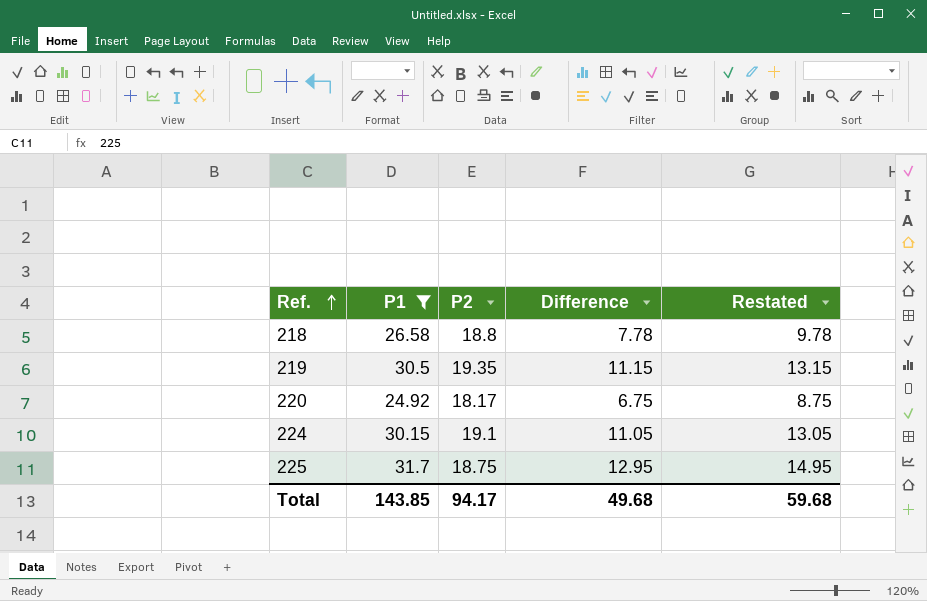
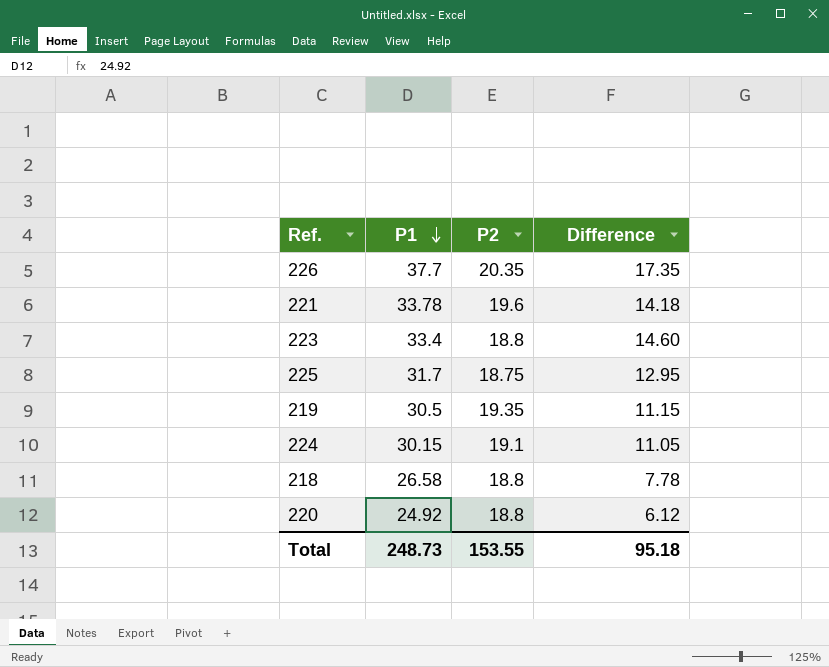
filter: P1 <= 31.7 -> none
row order: Ref. ascending -> P1 descending
column Restated | formula: [Difference] + 2 -> none
220 | P2: 18.17 -> 18.8
220 | Difference: 6.75 -> 6.12
Total | P1: 143.85 -> 248.73
Total | P2: 94.17 -> 153.55
Total | Difference: 49.68 -> 95.18

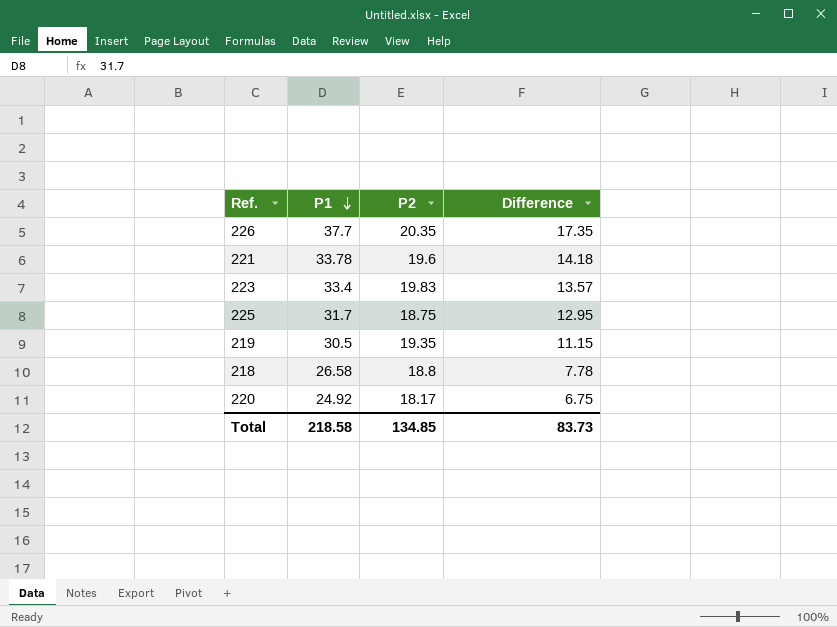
row 224: 30.15 | 19.1 | 11.05 -> none
223 | P2: 18.8 -> 19.83
223 | Difference: 14.60 -> 13.57
220 | P2: 18.8 -> 18.17
220 | Difference: 6.12 -> 6.75
Total | P1: 248.73 -> 218.58
Total | P2: 153.55 -> 134.85
Total | Difference: 95.18 -> 83.73

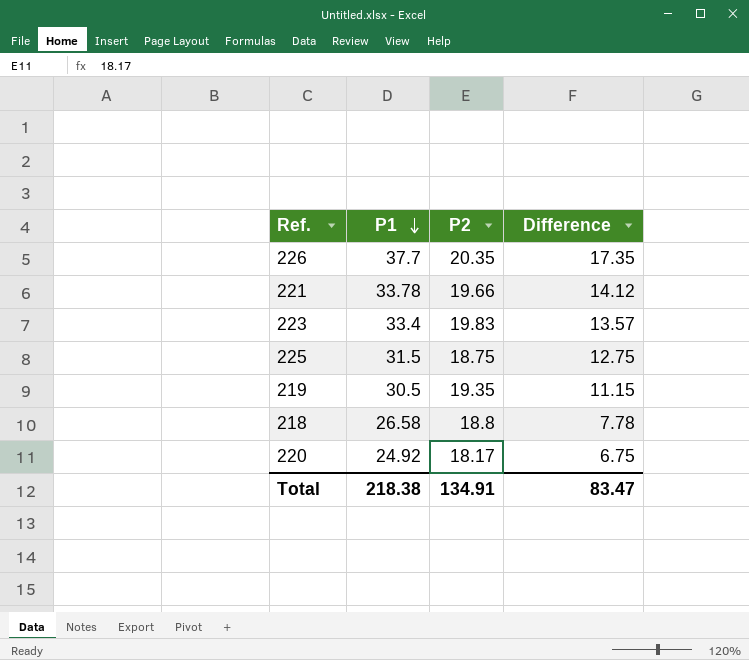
221 | P2: 19.6 -> 19.66
221 | Difference: 14.18 -> 14.12
225 | P1: 31.7 -> 31.5
225 | Difference: 12.95 -> 12.75
Total | P1: 218.58 -> 218.38
Total | P2: 134.85 -> 134.91
Total | Difference: 83.73 -> 83.47

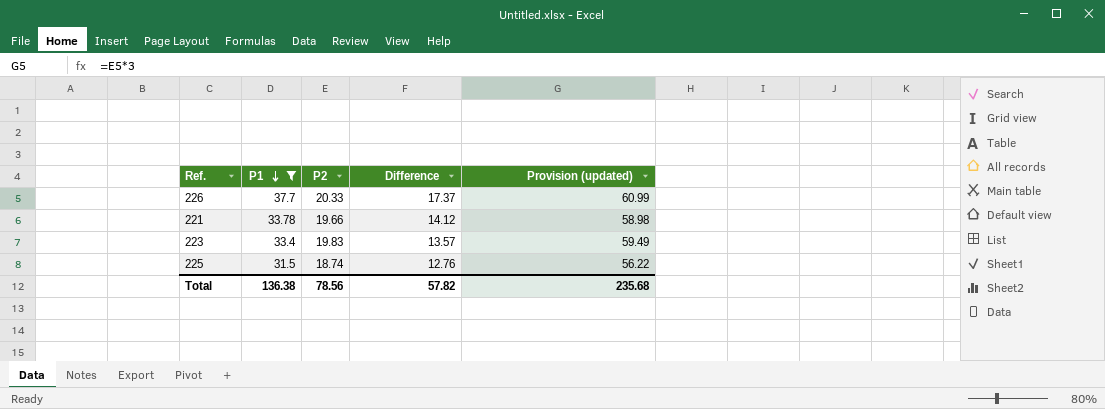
filter: none -> P1 >= 31.5
column Provision (updated) | formula: none -> [P2] * 3
226 | P2: 20.35 -> 20.33
226 | Difference: 17.35 -> 17.37
225 | P2: 18.75 -> 18.74
225 | Difference: 12.75 -> 12.76
Total | P1: 218.38 -> 136.38
Total | P2: 134.91 -> 78.56
Total | Difference: 83.47 -> 57.82

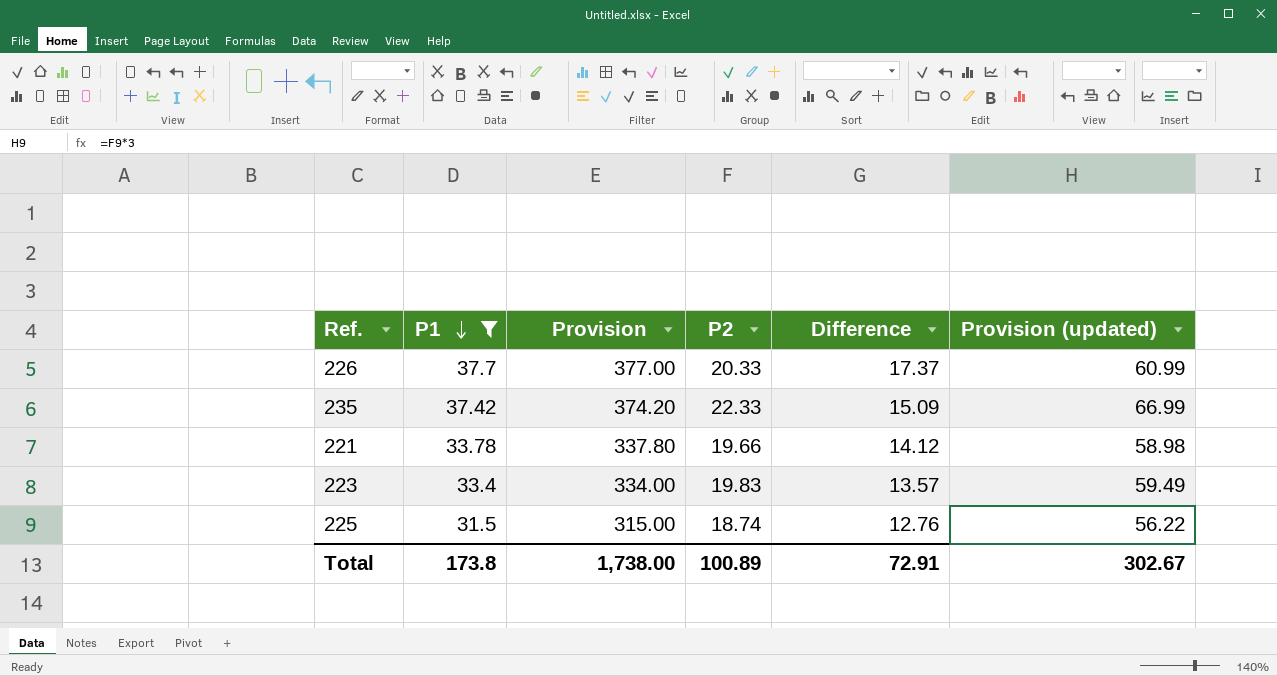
column Provision | formula: none -> [P1] * 10
row 235: none -> 37.42 | 374.20 | 22.33 | 15.09 | 66.99
Total | P1: 136.38 -> 173.8
Total | P2: 78.56 -> 100.89
Total | Difference: 57.82 -> 72.91
Total | Provision (updated): 235.68 -> 302.67

